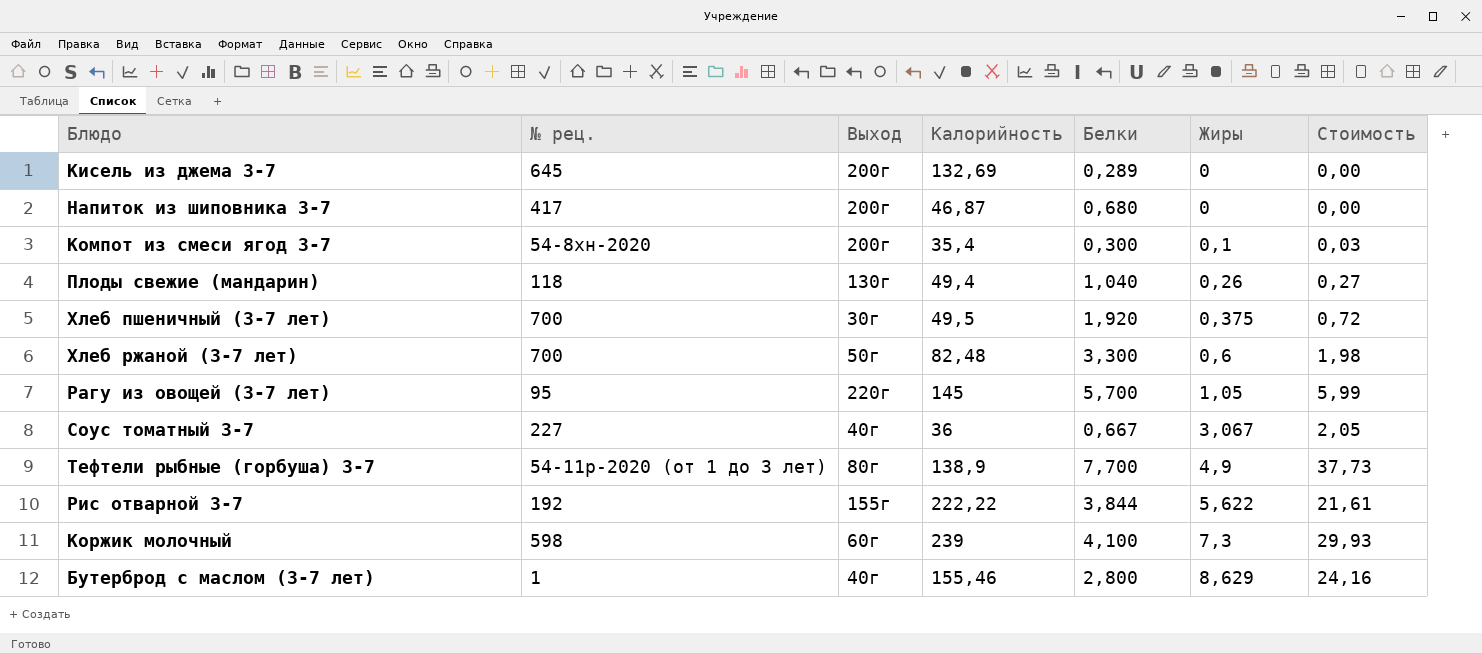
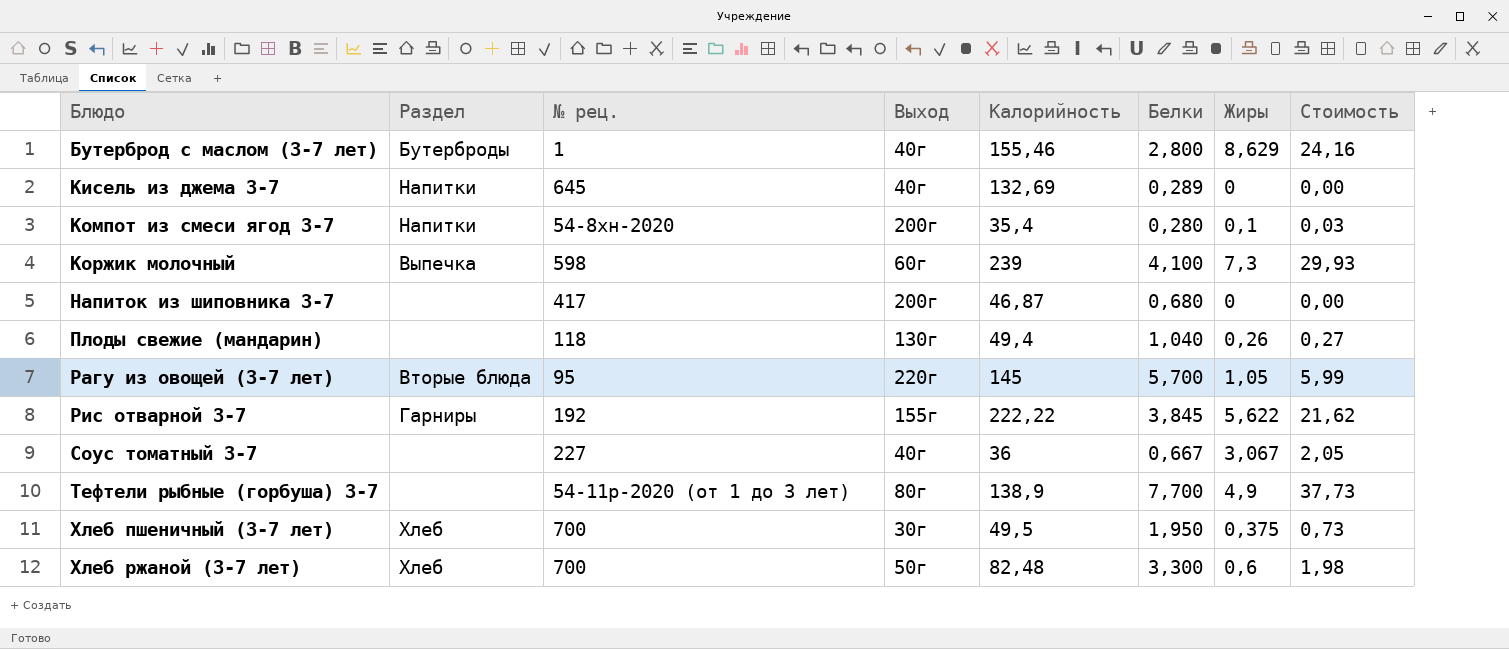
row order: Жиры ascending -> Блюдо ascending
column Раздел | position: none -> 2
Кисель из джема 3-7 | Выход: 200г -> 40г
Компот из смеси ягод 3-7 | Белки: 0,300 -> 0,280
Рис отварной 3-7 | Белки: 3,844 -> 3,845
Рис отварной 3-7 | Стоимость: 21,61 -> 21,62
Хлеб пшеничный (3-7 лет) | Белки: 1,920 -> 1,950
Хлеб пшеничный (3-7 лет) | Стоимость: 0,72 -> 0,73

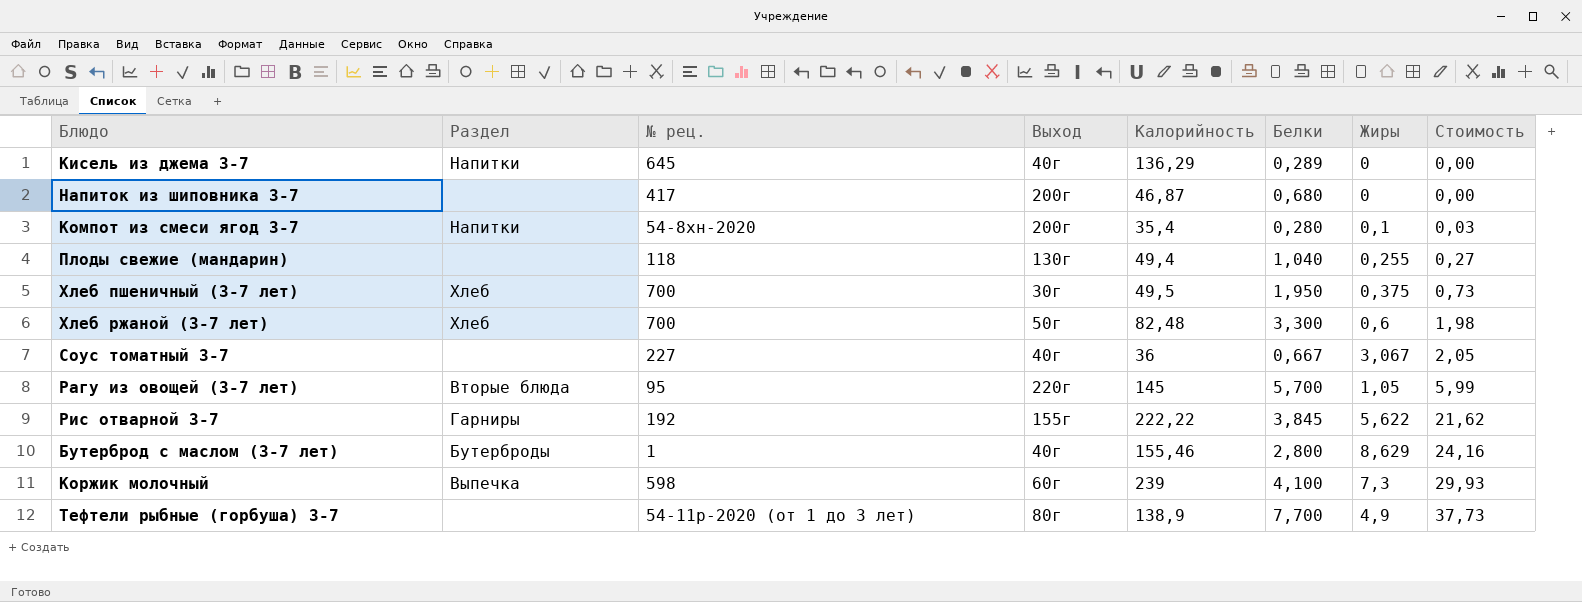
row order: Блюдо ascending -> Стоимость ascending
Кисель из джема 3-7 | Калорийность: 132,69 -> 136,29
Плоды свежие (мандарин) | Жиры: 0,26 -> 0,255

